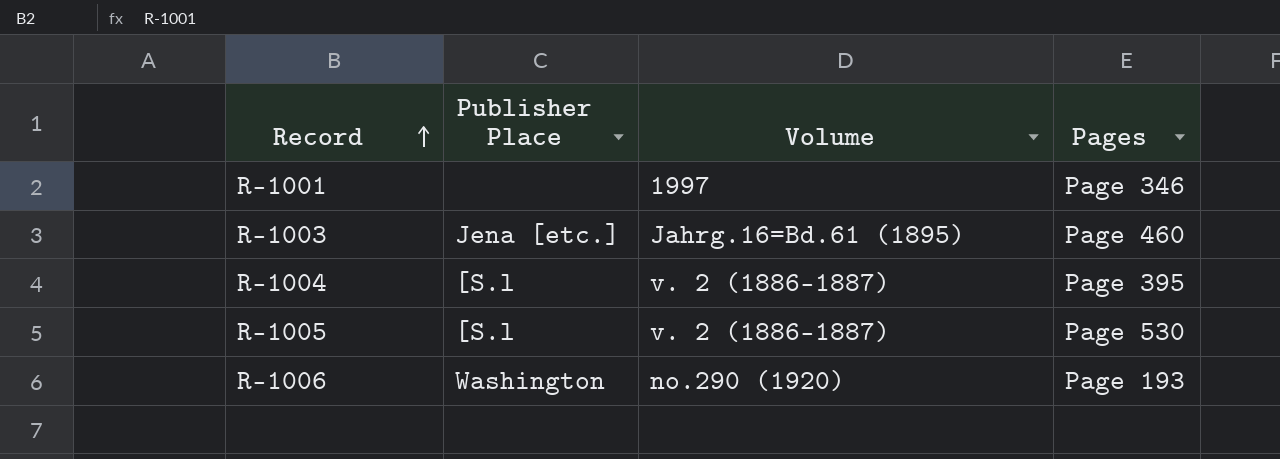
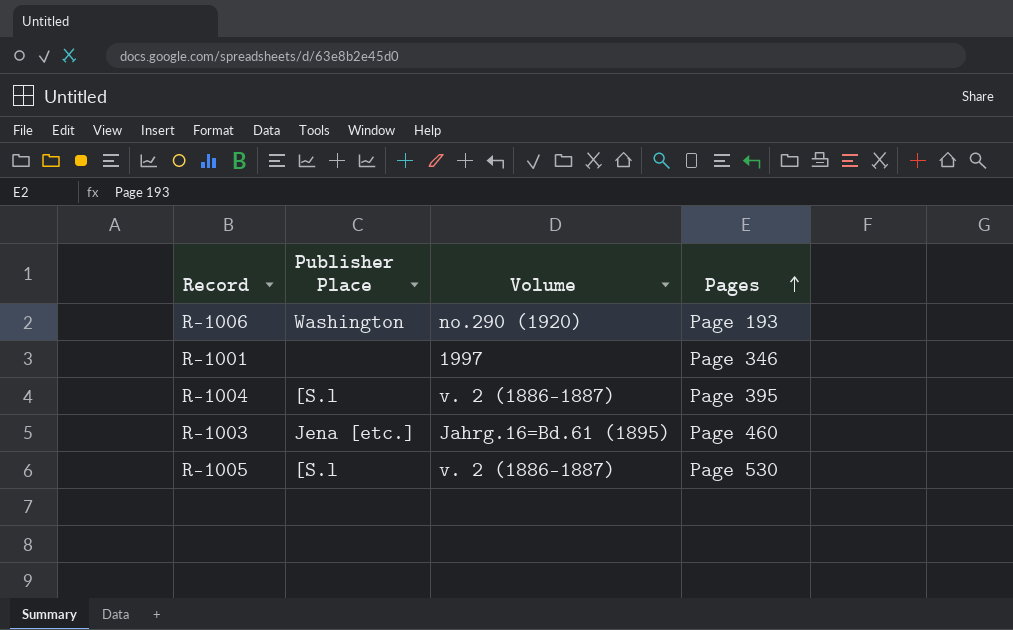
row order: Record ascending -> Pages ascending

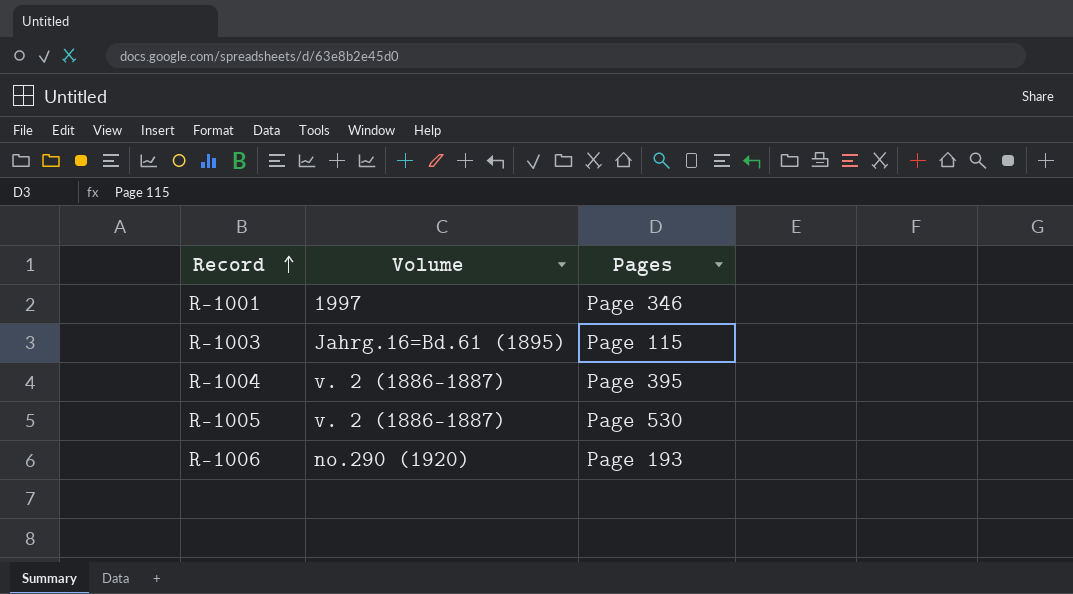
row order: Pages ascending -> Record ascending
column Publisher Place | position: 2 -> none
R-1003 | Pages: Page 460 -> Page 115

